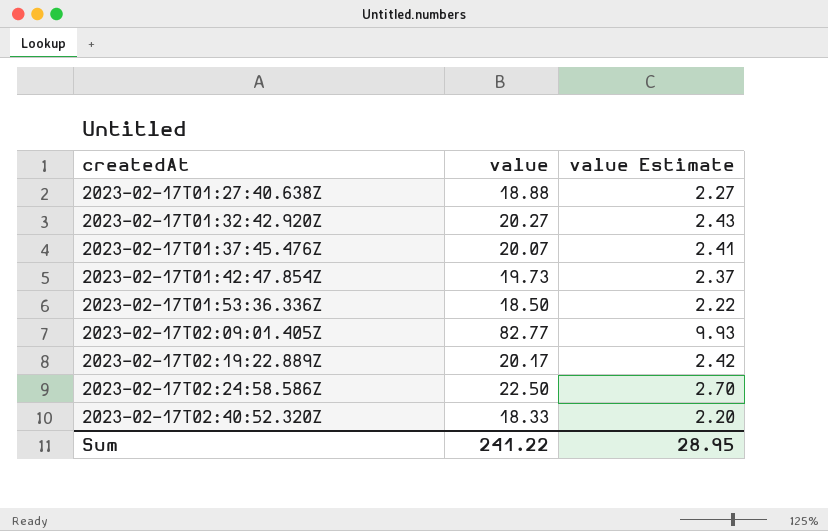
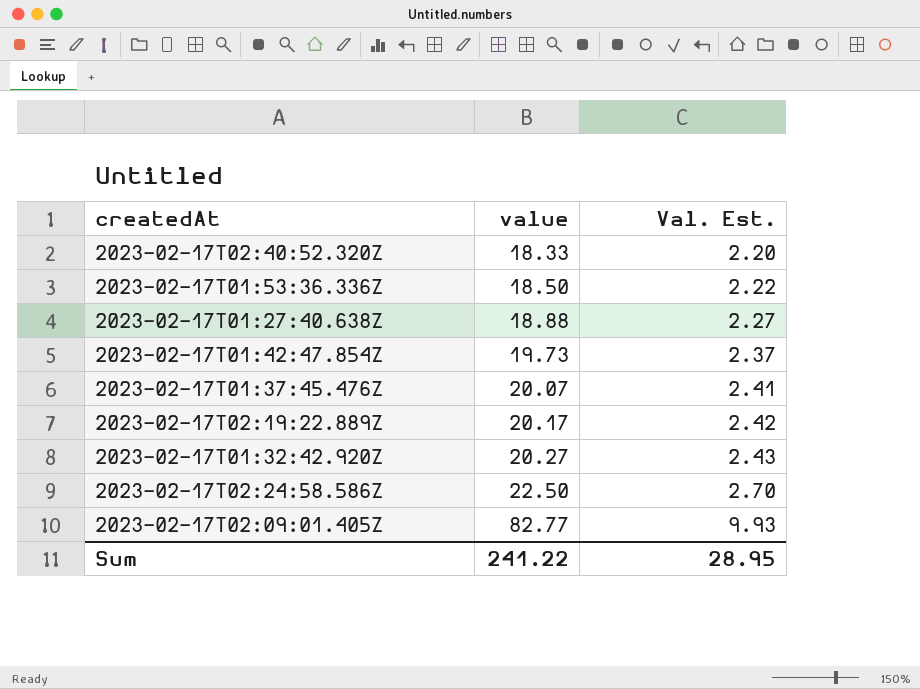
row order: createdAt ascending -> value ascending
column name: value Estimate -> Val. Est.

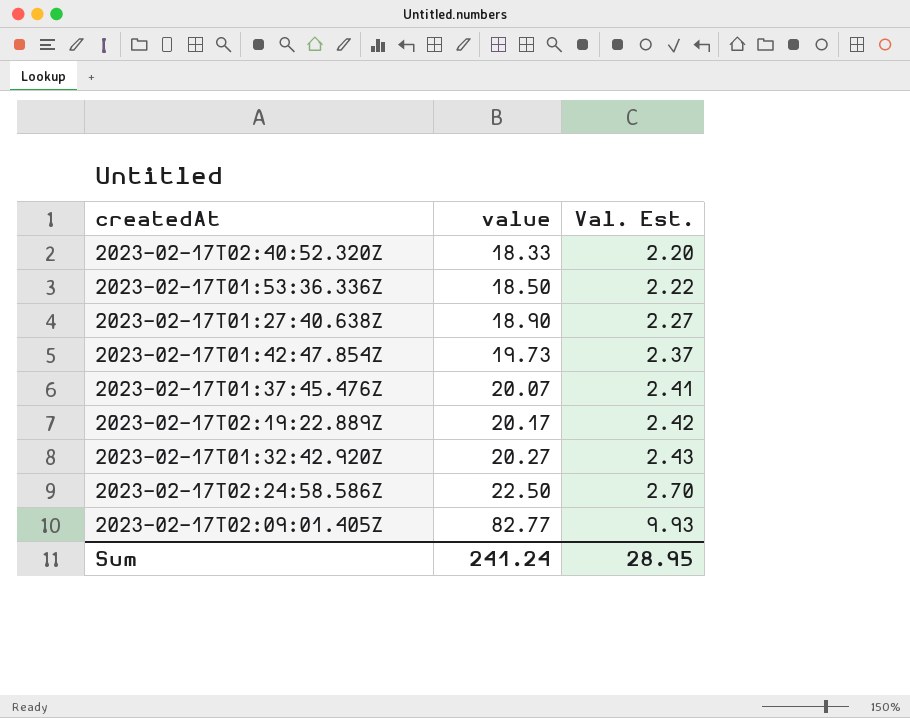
2023-02-17T01:27:40.638Z | value: 18.88 -> 18.90
Sum | value: 241.22 -> 241.24

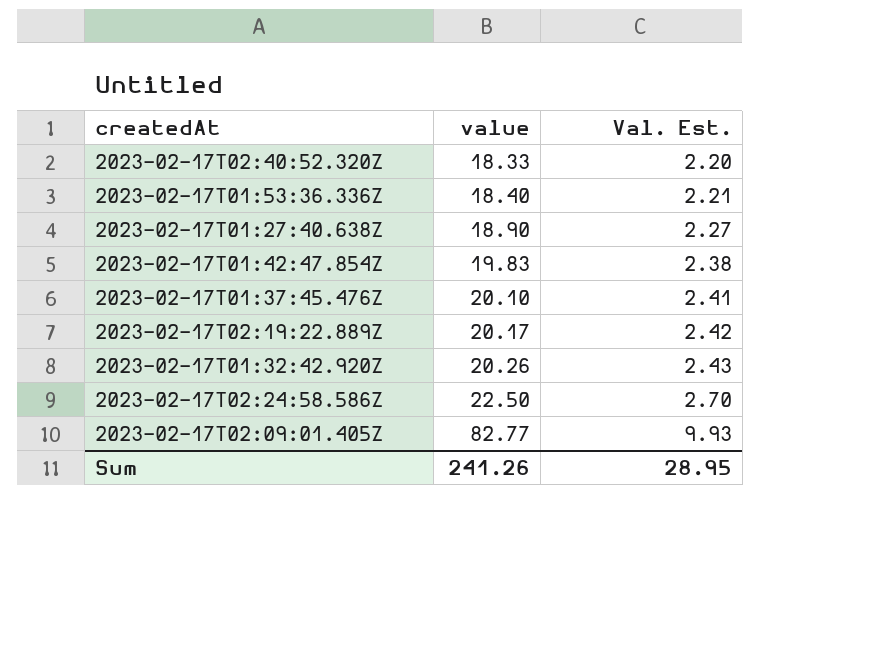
2023-02-17T01:53:36.336Z | value: 18.50 -> 18.40
2023-02-17T01:53:36.336Z | Val. Est.: 2.22 -> 2.21
2023-02-17T01:42:47.854Z | value: 19.73 -> 19.83
2023-02-17T01:42:47.854Z | Val. Est.: 2.37 -> 2.38
2023-02-17T01:37:45.476Z | value: 20.07 -> 20.10
2023-02-17T01:32:42.920Z | value: 20.27 -> 20.26
Sum | value: 241.24 -> 241.26

